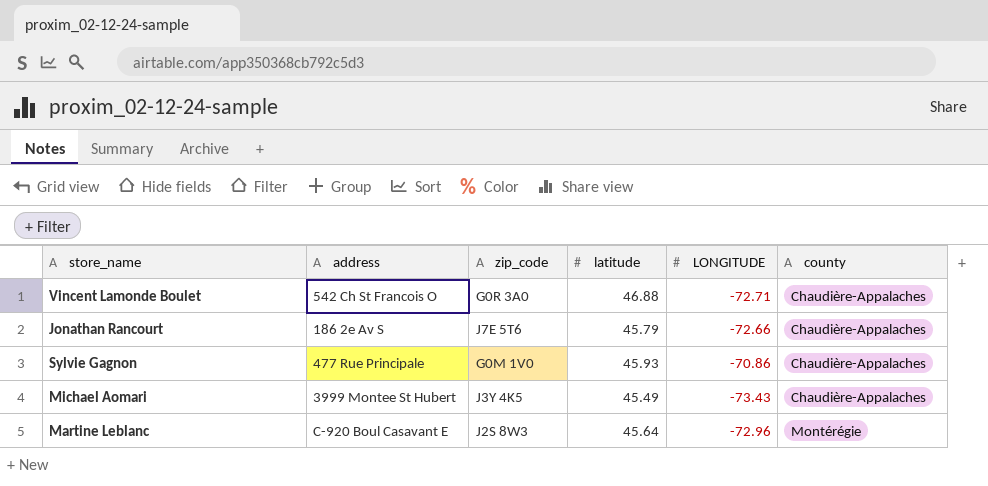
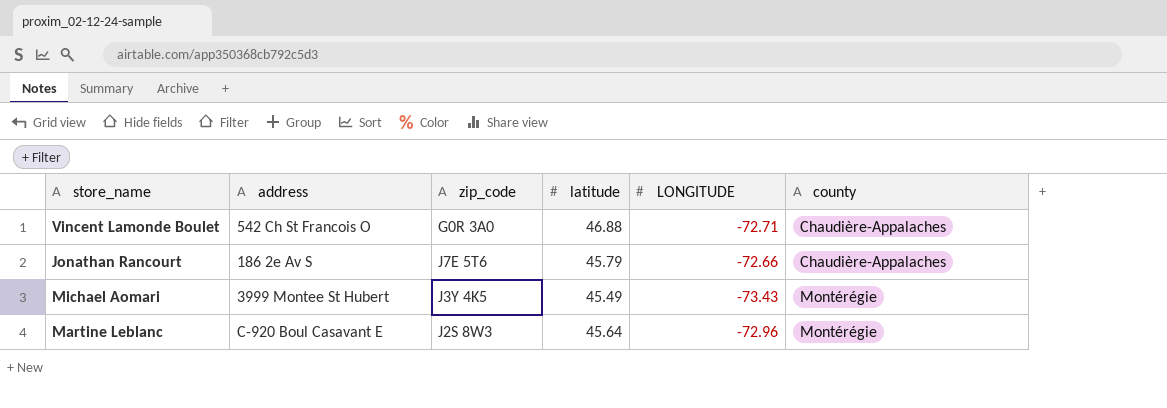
row Sylvie Gagnon: 477 Rue Principale | G0M 1V0 | 45.93 | -70.86 | Chaudière-Appalaches -> none
Michael Aomari | county: Chaudière-Appalaches -> Montérégie

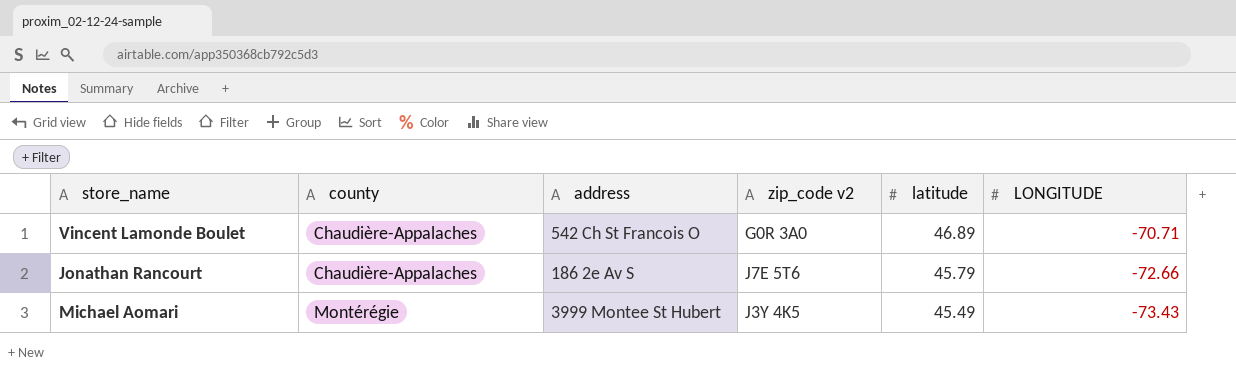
column county | position: 6 -> 2
column name: zip_code -> zip_code v2
row Martine Leblanc: C-920 Boul Casavant E | J2S 8W3 | 45.64 | -72.96 | Montérégie -> none
Vincent Lamonde Boulet | latitude: 46.88 -> 46.89
Vincent Lamonde Boulet | LONGITUDE: -72.71 -> -70.71

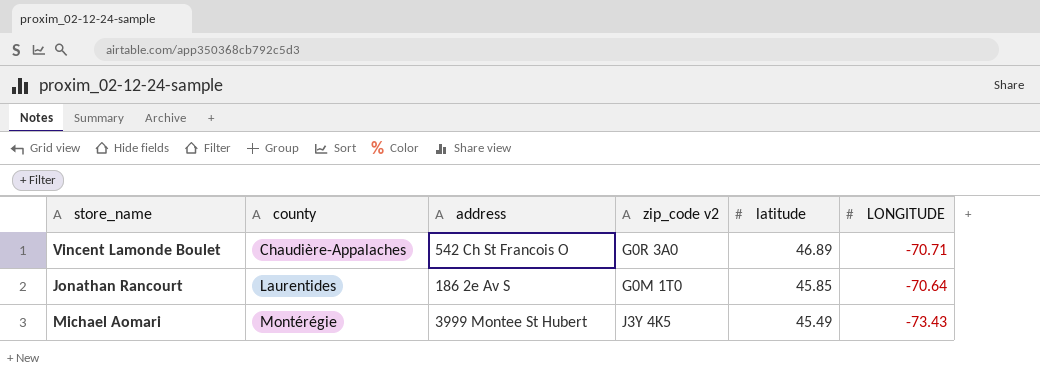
Jonathan Rancourt | county: Chaudière-Appalaches -> Laurentides
Jonathan Rancourt | zip_code v2: J7E 5T6 -> G0M 1T0
Jonathan Rancourt | latitude: 45.79 -> 45.85
Jonathan Rancourt | LONGITUDE: -72.66 -> -70.64

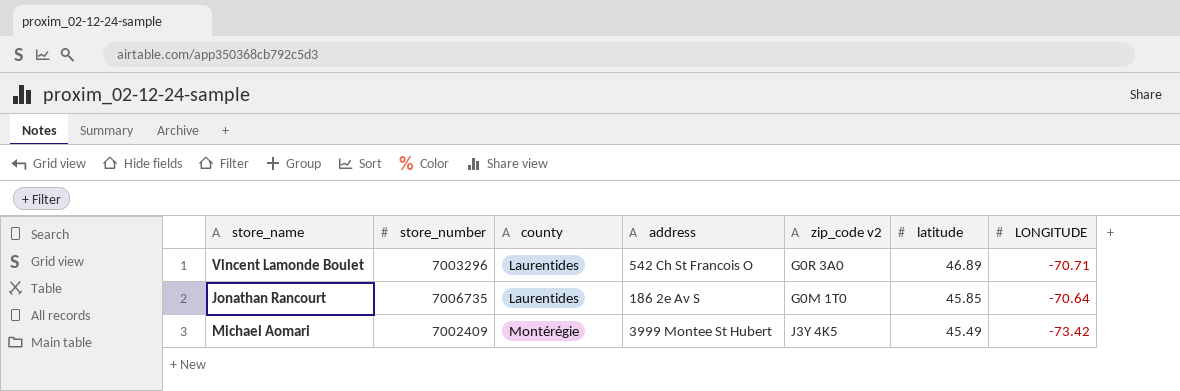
column store_number | position: none -> 2
Vincent Lamonde Boulet | county: Chaudière-Appalaches -> Laurentides
Michael Aomari | LONGITUDE: -73.43 -> -73.42

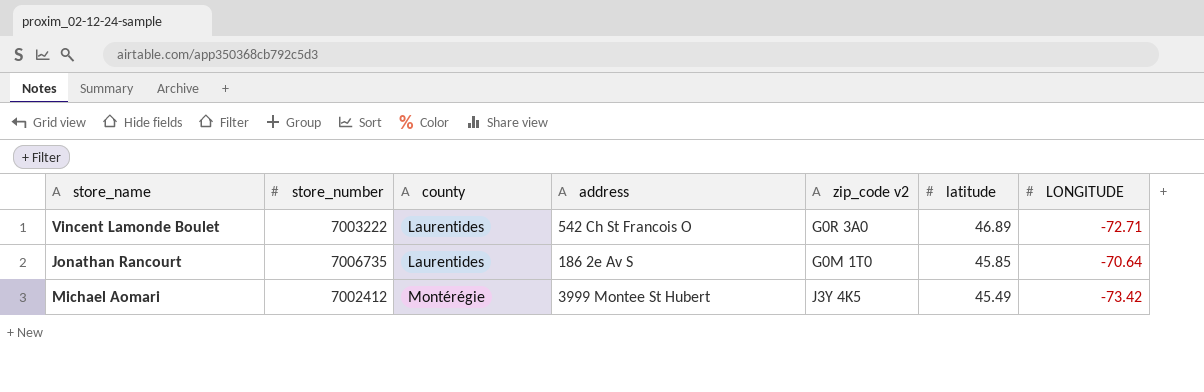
Vincent Lamonde Boulet | store_number: 7003296 -> 7003222
Vincent Lamonde Boulet | LONGITUDE: -70.71 -> -72.71
Michael Aomari | store_number: 7002409 -> 7002412

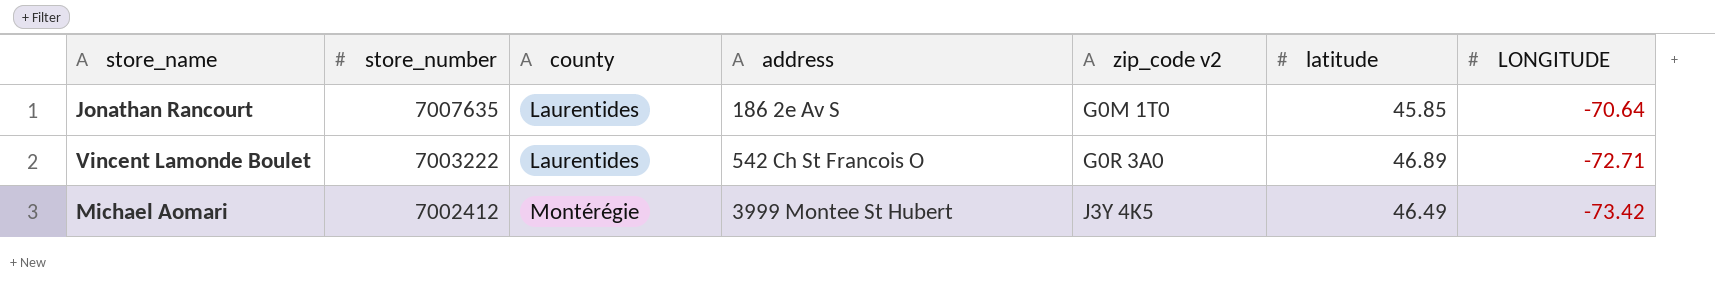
row order: county ascending -> store_number descending
Jonathan Rancourt | store_number: 7006735 -> 7007635
Michael Aomari | latitude: 45.49 -> 46.49

